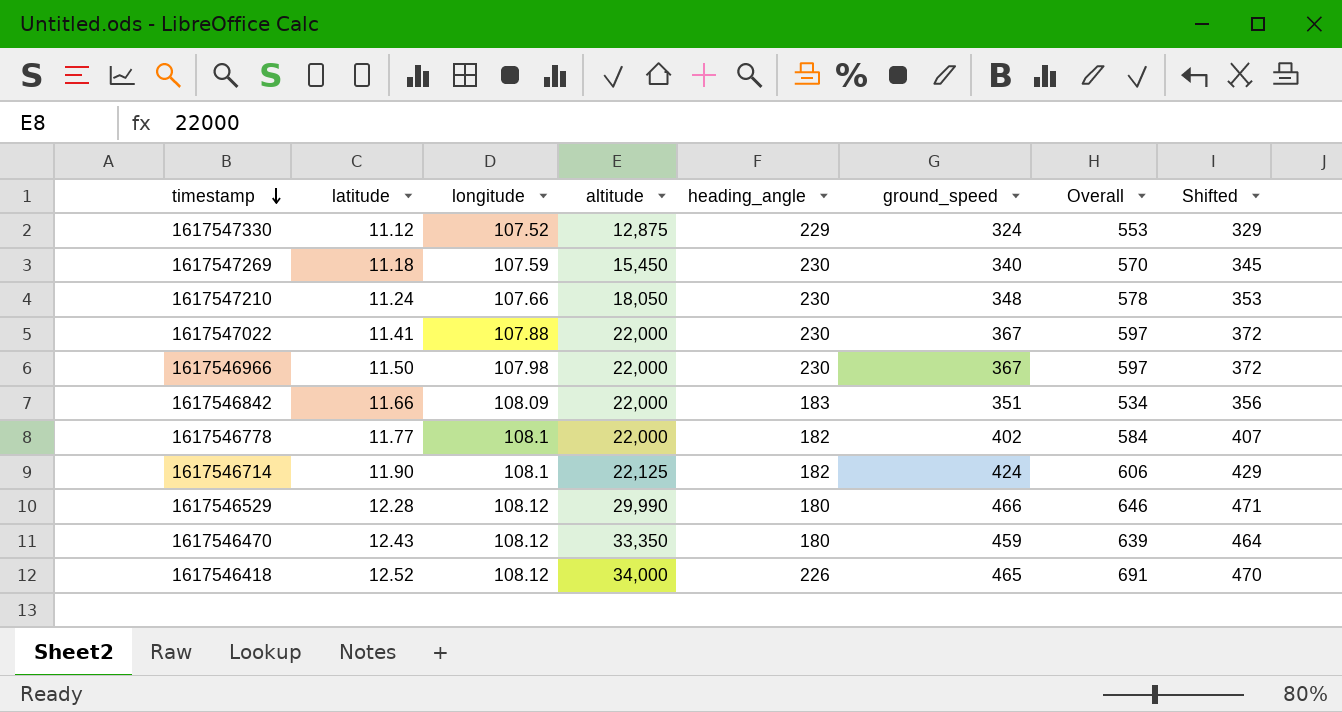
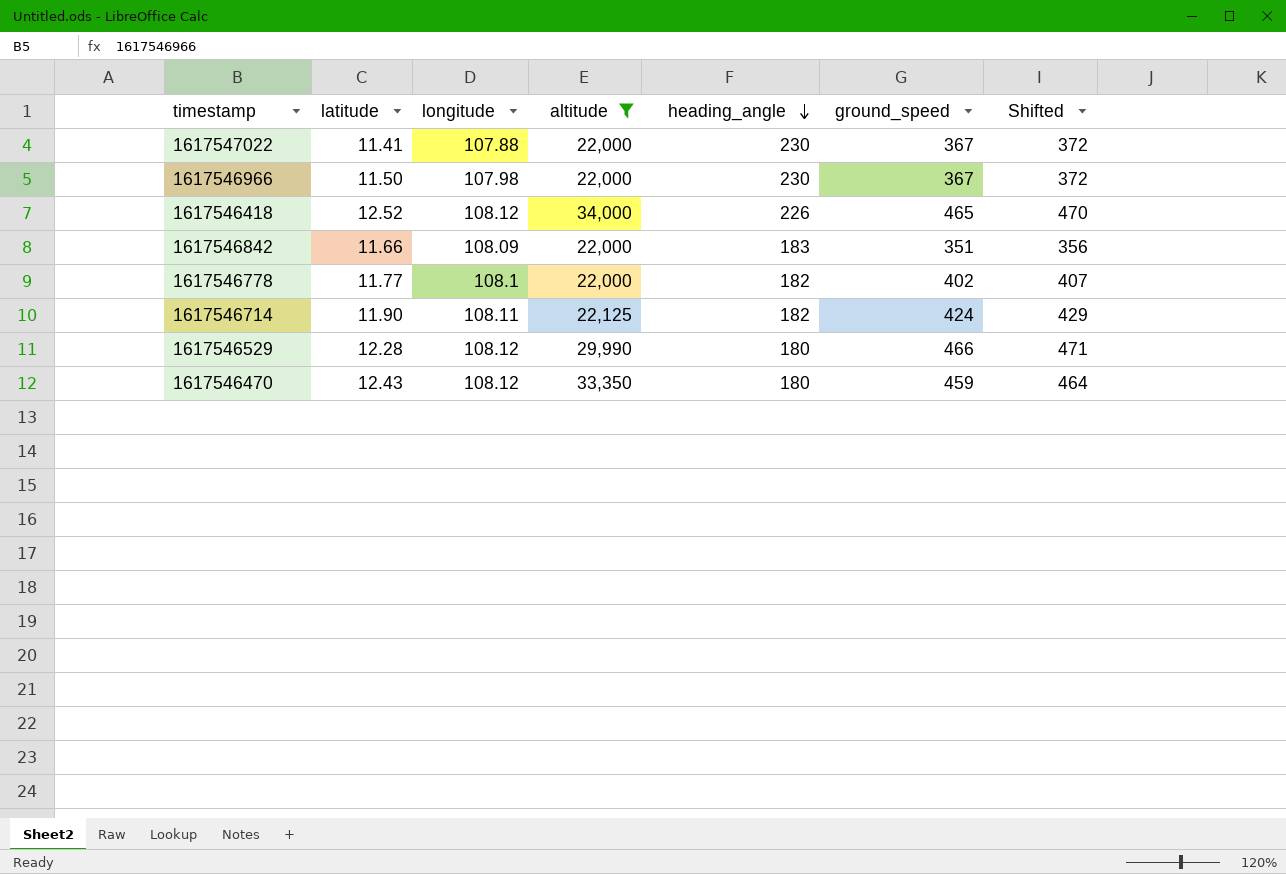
filter: none -> altitude >= 22,000
row order: timestamp descending -> heading_angle descending
column Overall | formula: [heading_angle] + [ground_speed] -> none
1617546714 | longitude: 108.1 -> 108.11

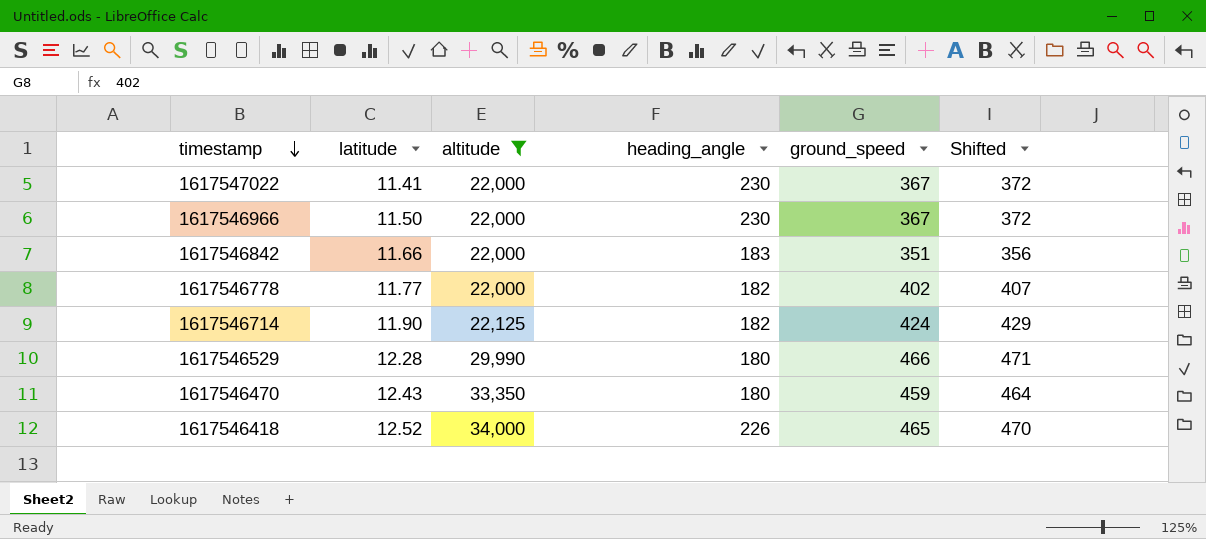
row order: heading_angle descending -> timestamp descending
column longitude | position: 3 -> none

